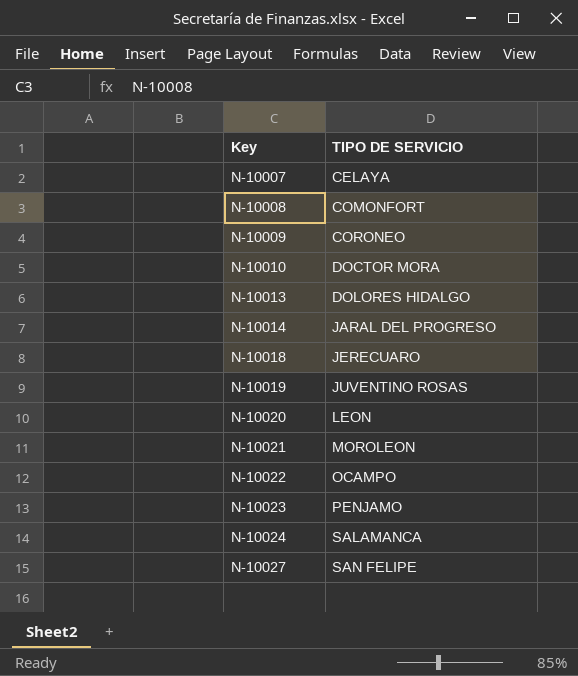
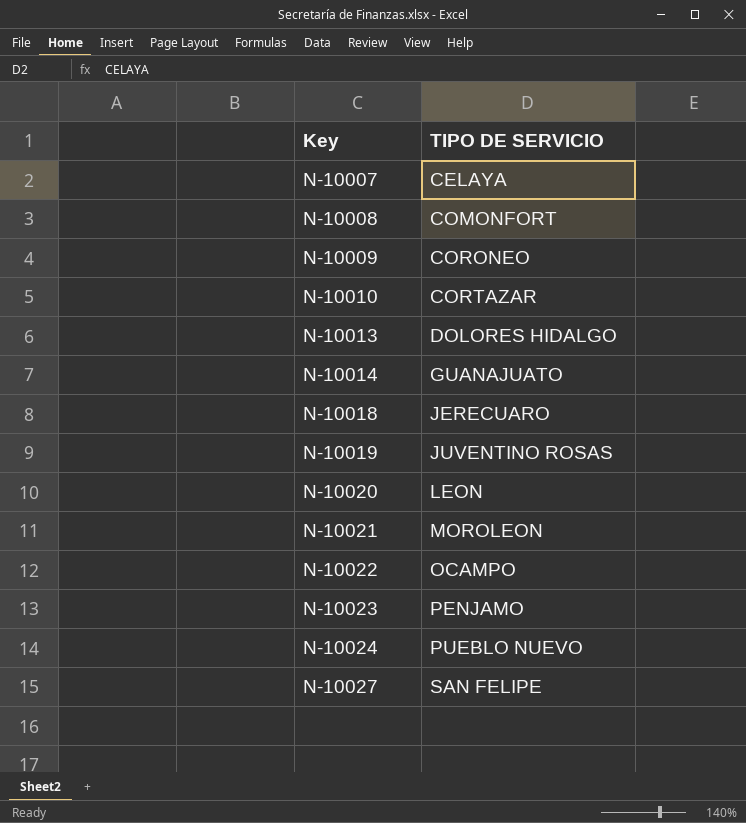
N-10010 | TIPO DE SERVICIO: DOCTOR MORA -> CORTAZAR
N-10014 | TIPO DE SERVICIO: JARAL DEL PROGRESO -> GUANAJUATO
N-10024 | TIPO DE SERVICIO: SALAMANCA -> PUEBLO NUEVO

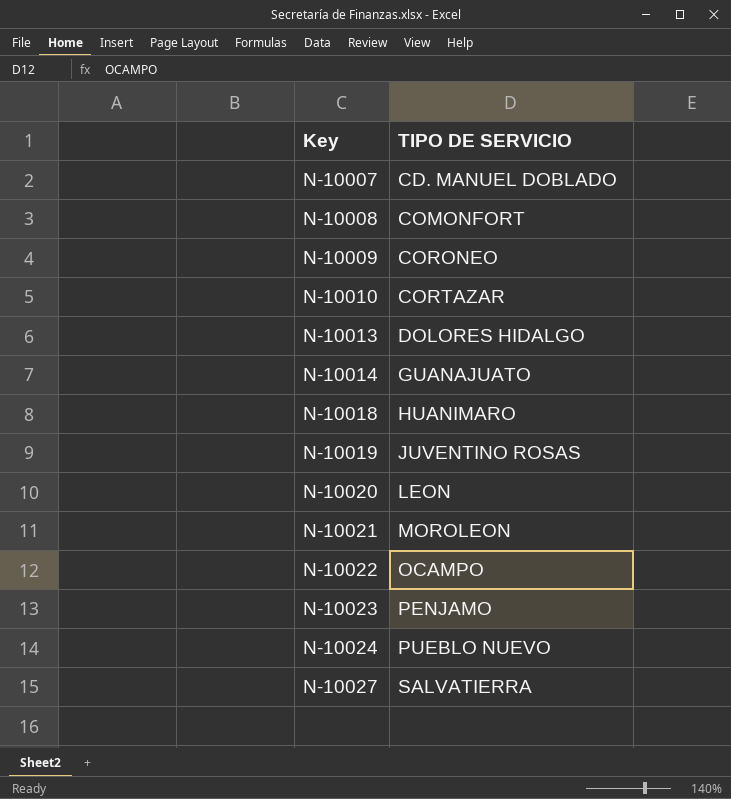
N-10007 | TIPO DE SERVICIO: CELAYA -> CD. MANUEL DOBLADO
N-10018 | TIPO DE SERVICIO: JERECUARO -> HUANIMARO
N-10027 | TIPO DE SERVICIO: SAN FELIPE -> SALVATIERRA

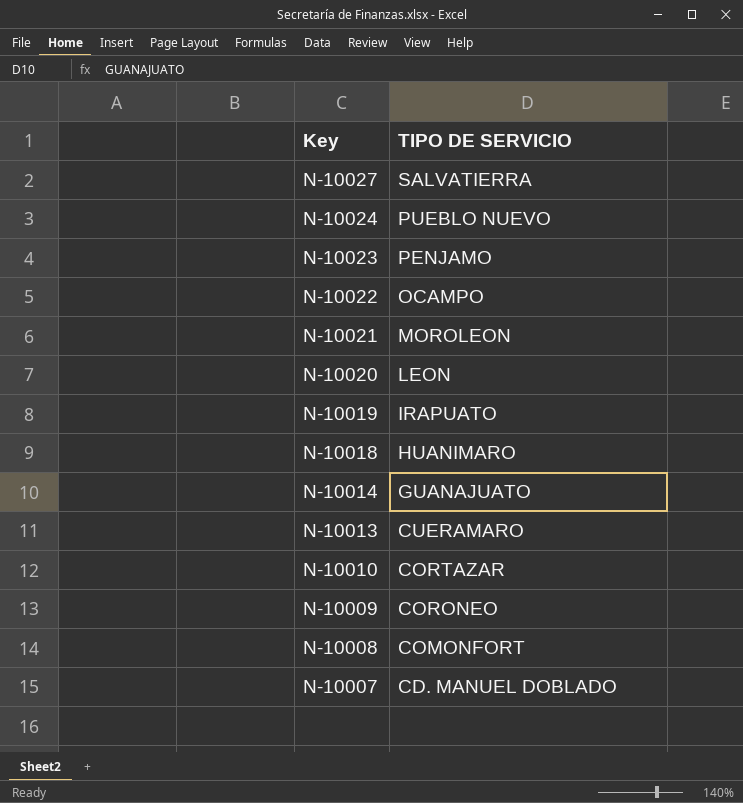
row order: Key ascending -> Key descending
N-10019 | TIPO DE SERVICIO: JUVENTINO ROSAS -> IRAPUATO
N-10013 | TIPO DE SERVICIO: DOLORES HIDALGO -> CUERAMARO

